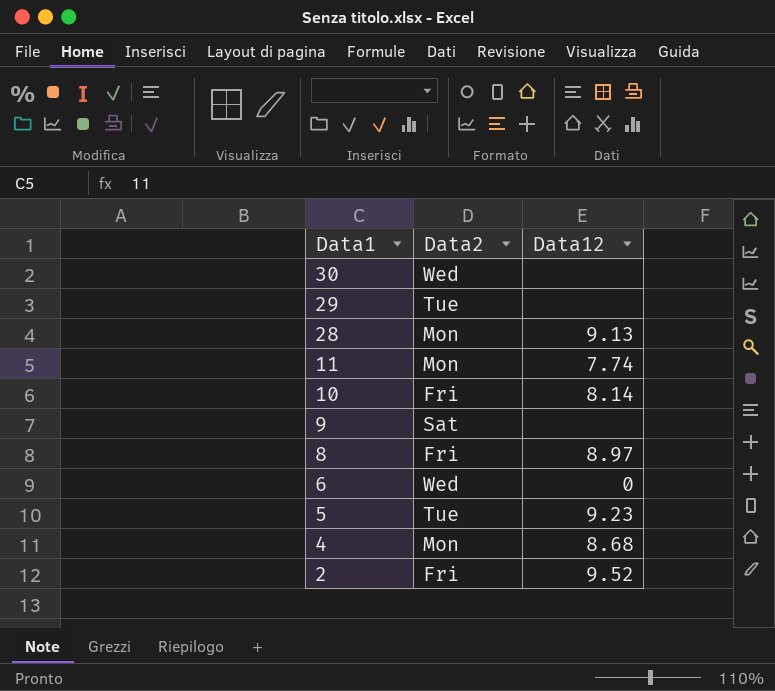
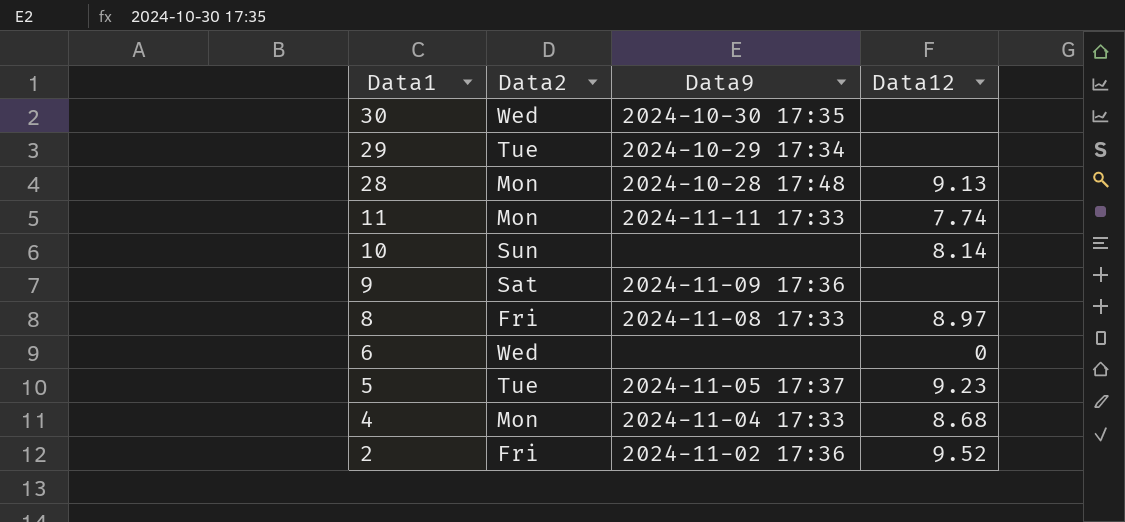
column Data9 | position: none -> 3
10 | Data2: Fri -> Sun

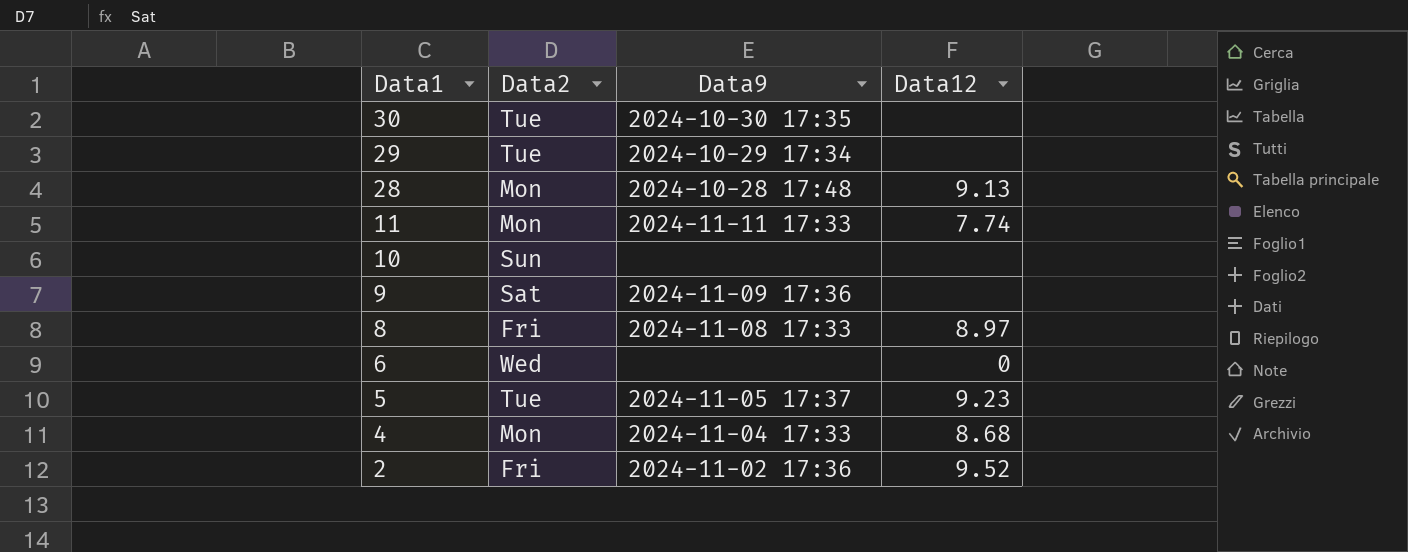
30 | Data2: Wed -> Tue
10 | Data12: 8.14 -> none

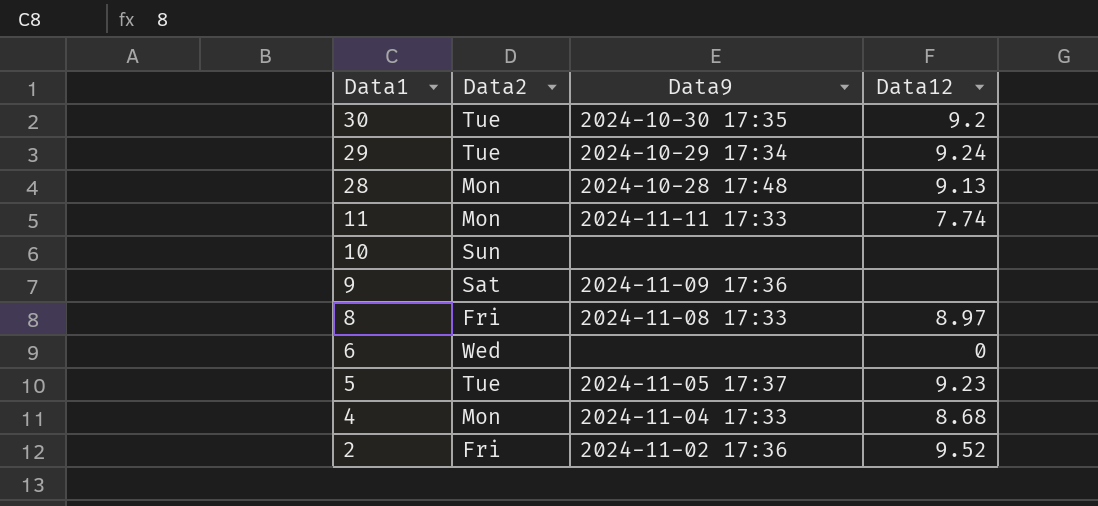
30 | Data12: none -> 9.2
29 | Data12: none -> 9.24

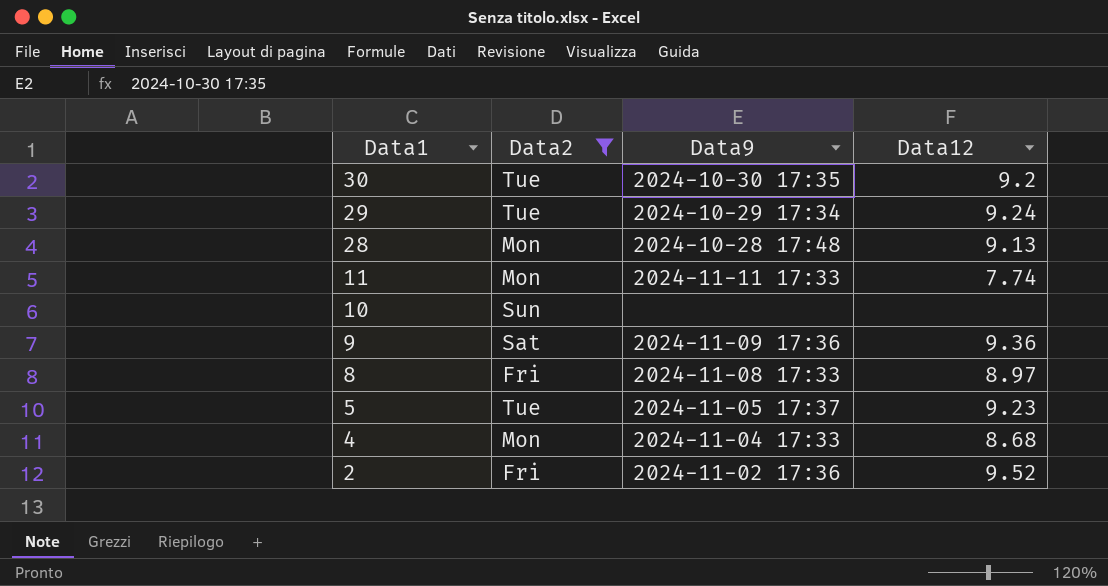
filter: none -> Data2 != Wed
9 | Data12: none -> 9.36

